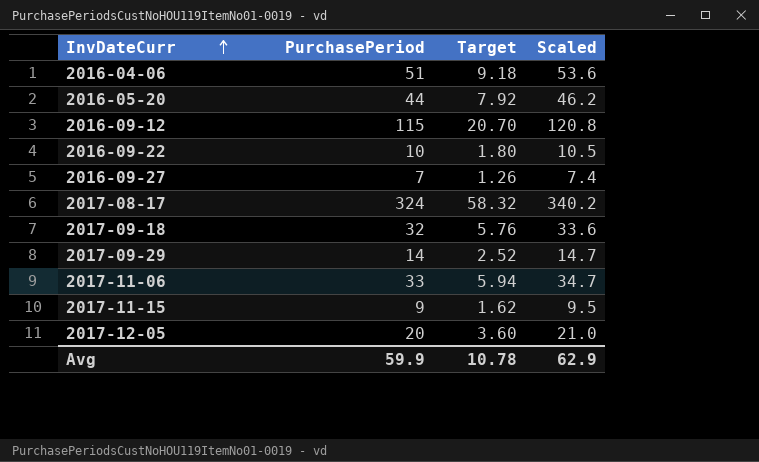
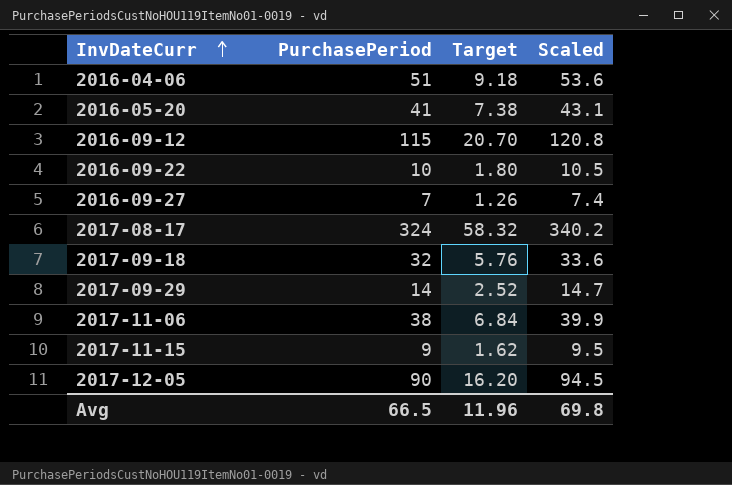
2016-05-20 | PurchasePeriod: 44 -> 41
2016-05-20 | Target: 7.92 -> 7.38
2016-05-20 | Scaled: 46.2 -> 43.1
2017-11-06 | PurchasePeriod: 33 -> 38
2017-11-06 | Target: 5.94 -> 6.84
2017-11-06 | Scaled: 34.7 -> 39.9
2017-12-05 | PurchasePeriod: 20 -> 90
2017-12-05 | Target: 3.60 -> 16.20
2017-12-05 | Scaled: 21.0 -> 94.5
Avg | PurchasePeriod: 59.9 -> 66.5
Avg | Target: 10.78 -> 11.96
Avg | Scaled: 62.9 -> 69.8

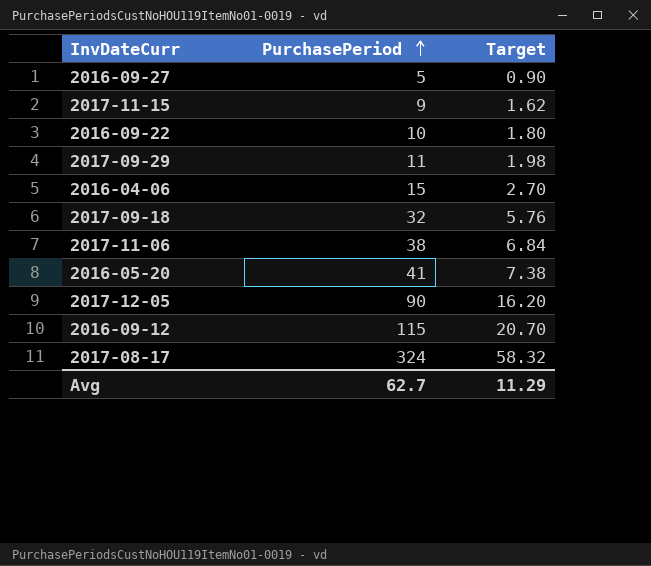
row order: InvDateCurr ascending -> PurchasePeriod ascending
column Scaled | formula: [PurchasePeriod] * 1.05 -> none
2016-09-27 | PurchasePeriod: 7 -> 5
2016-09-27 | Target: 1.26 -> 0.90
2017-09-29 | PurchasePeriod: 14 -> 11
2017-09-29 | Target: 2.52 -> 1.98
2016-04-06 | PurchasePeriod: 51 -> 15
2016-04-06 | Target: 9.18 -> 2.70
Avg | PurchasePeriod: 66.5 -> 62.7
Avg | Target: 11.96 -> 11.29

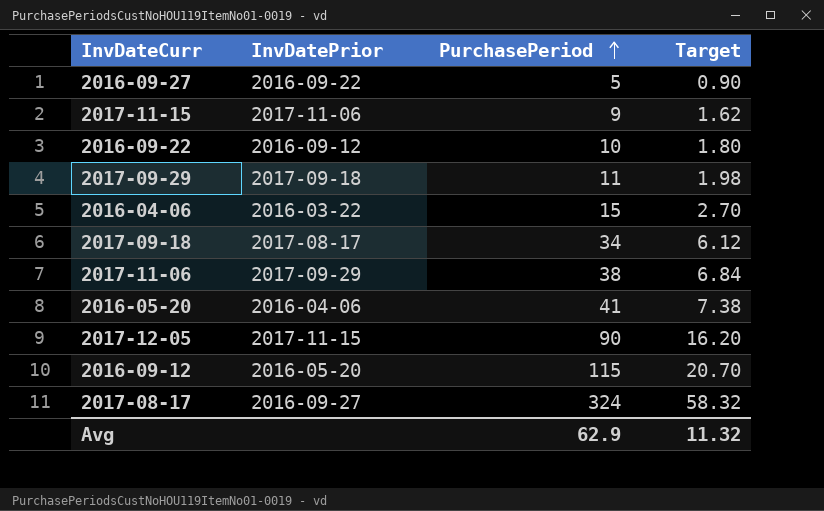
column InvDatePrior | position: none -> 2
2017-09-18 | PurchasePeriod: 32 -> 34
2017-09-18 | Target: 5.76 -> 6.12
Avg | PurchasePeriod: 62.7 -> 62.9
Avg | Target: 11.29 -> 11.32

